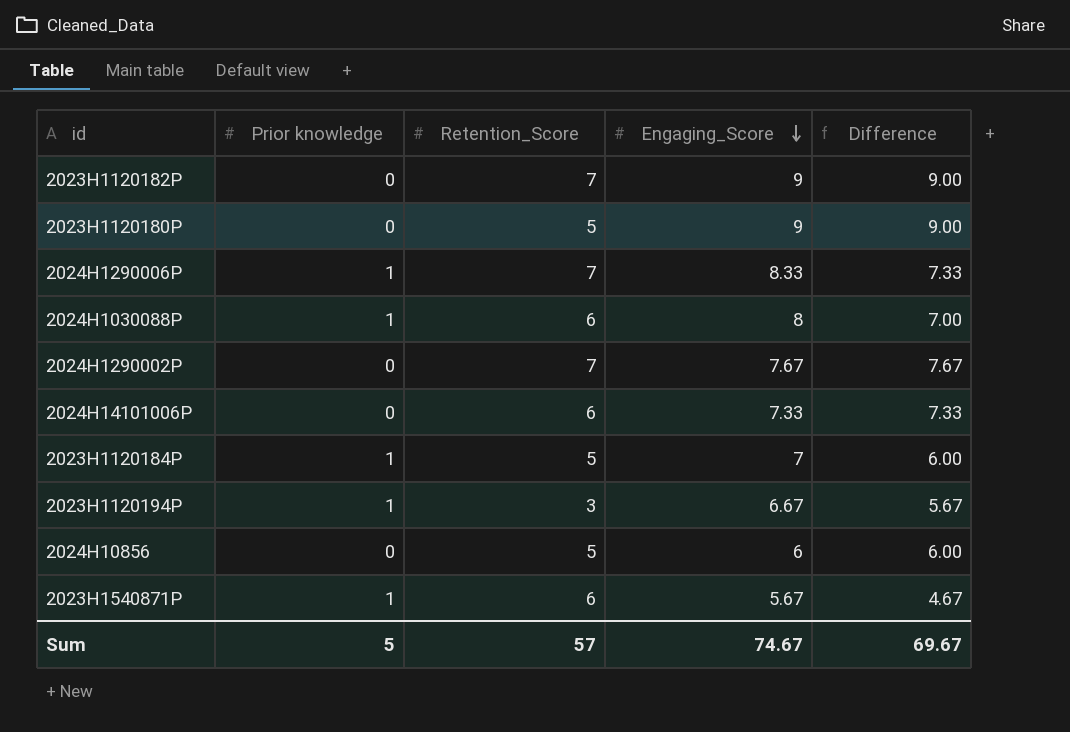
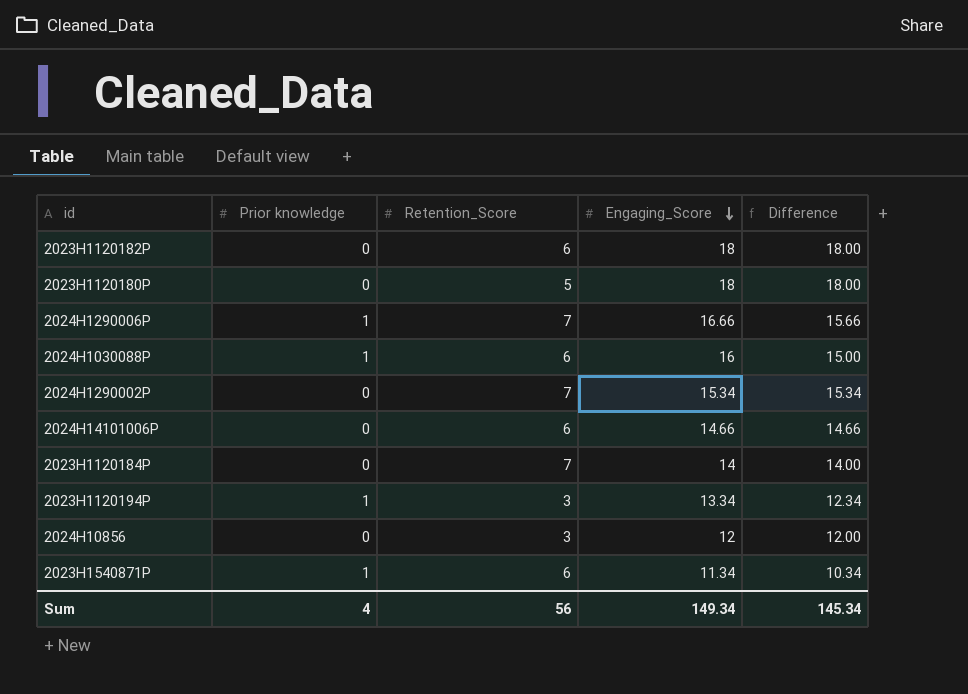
2023H1120182P | Retention_Score: 7 -> 6
2023H1120182P | Engaging_Score: 9 -> 18
2023H1120182P | Difference: 9.00 -> 18.00
2023H1120180P | Engaging_Score: 9 -> 18
2023H1120180P | Difference: 9.00 -> 18.00
2024H1290006P | Engaging_Score: 8.33 -> 16.66
2024H1290006P | Difference: 7.33 -> 15.66
2024H1030088P | Engaging_Score: 8 -> 16
2024H1030088P | Difference: 7.00 -> 15.00
2024H1290002P | Engaging_Score: 7.67 -> 15.34
2024H1290002P | Difference: 7.67 -> 15.34
2024H14101006P | Engaging_Score: 7.33 -> 14.66
2024H14101006P | Difference: 7.33 -> 14.66
2023H1120184P | Prior knowledge: 1 -> 0
2023H1120184P | Retention_Score: 5 -> 7
2023H1120184P | Engaging_Score: 7 -> 14
2023H1120184P | Difference: 6.00 -> 14.00
2023H1120194P | Engaging_Score: 6.67 -> 13.34
2023H1120194P | Difference: 5.67 -> 12.34
2024H10856 | Retention_Score: 5 -> 3
2024H10856 | Engaging_Score: 6 -> 12
2024H10856 | Difference: 6.00 -> 12.00
2023H1540871P | Engaging_Score: 5.67 -> 11.34
2023H1540871P | Difference: 4.67 -> 10.34
Sum | Prior knowledge: 5 -> 4
Sum | Retention_Score: 57 -> 56
Sum | Engaging_Score: 74.67 -> 149.34
Sum | Difference: 69.67 -> 145.34

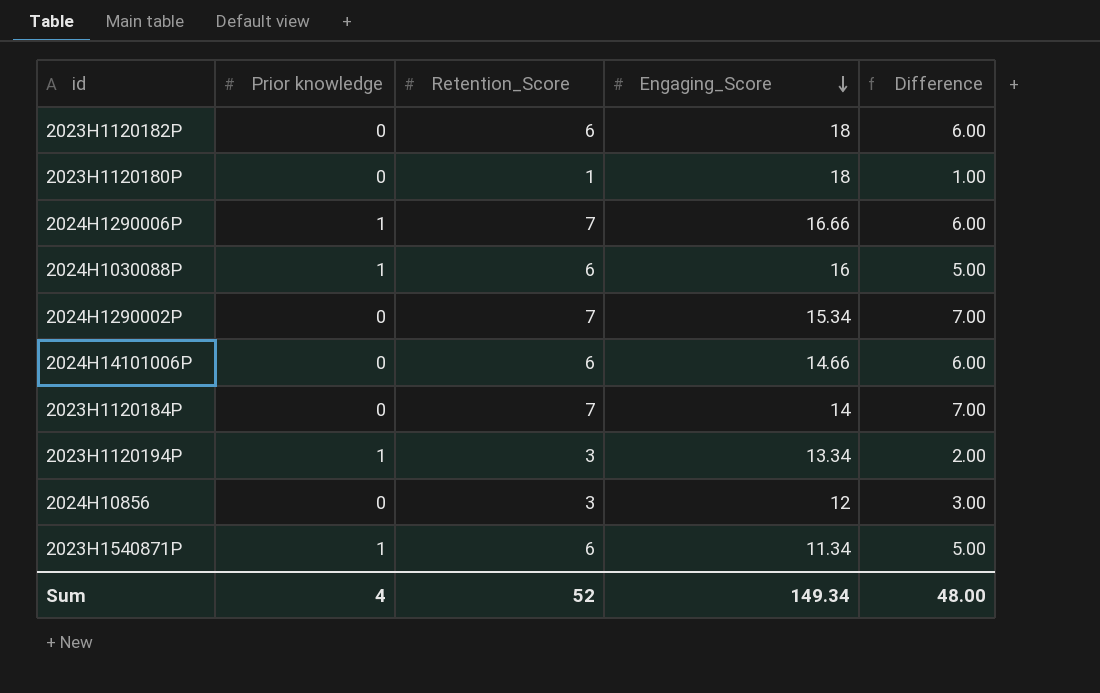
column Difference | formula: [Engaging_Score] - [Prior knowledge] -> [Retention_Score] - [Prior knowledge]
2023H1120180P | Retention_Score: 5 -> 1
Sum | Retention_Score: 56 -> 52
Sum | Difference: 145.34 -> 48.00

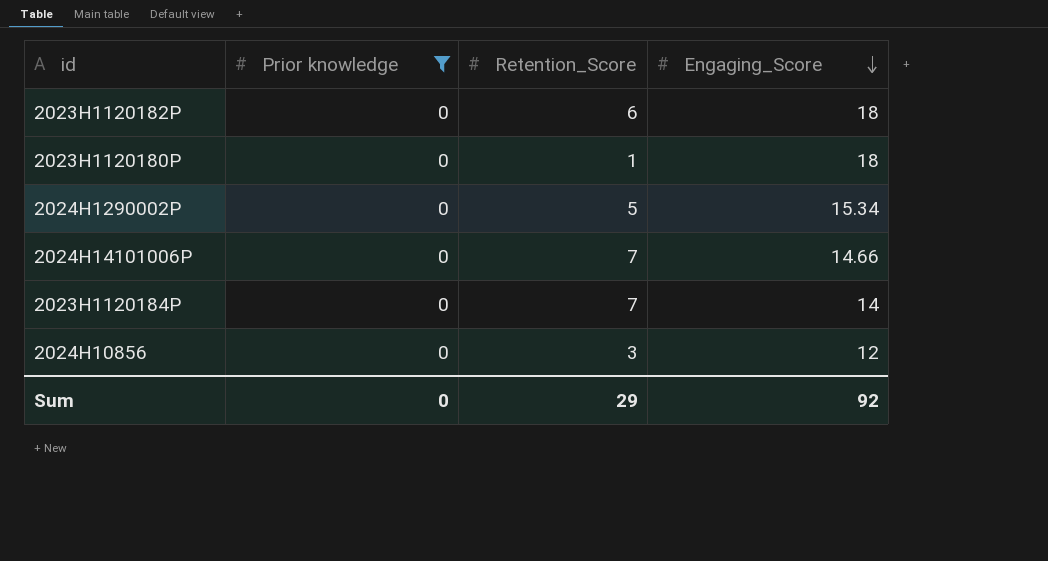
filter: none -> Prior knowledge = 0
column Difference | formula: [Retention_Score] - [Prior knowledge] -> none
2024H1290002P | Retention_Score: 7 -> 5
2024H14101006P | Retention_Score: 6 -> 7
Sum | Prior knowledge: 4 -> 0
Sum | Retention_Score: 52 -> 29
Sum | Engaging_Score: 149.34 -> 92

